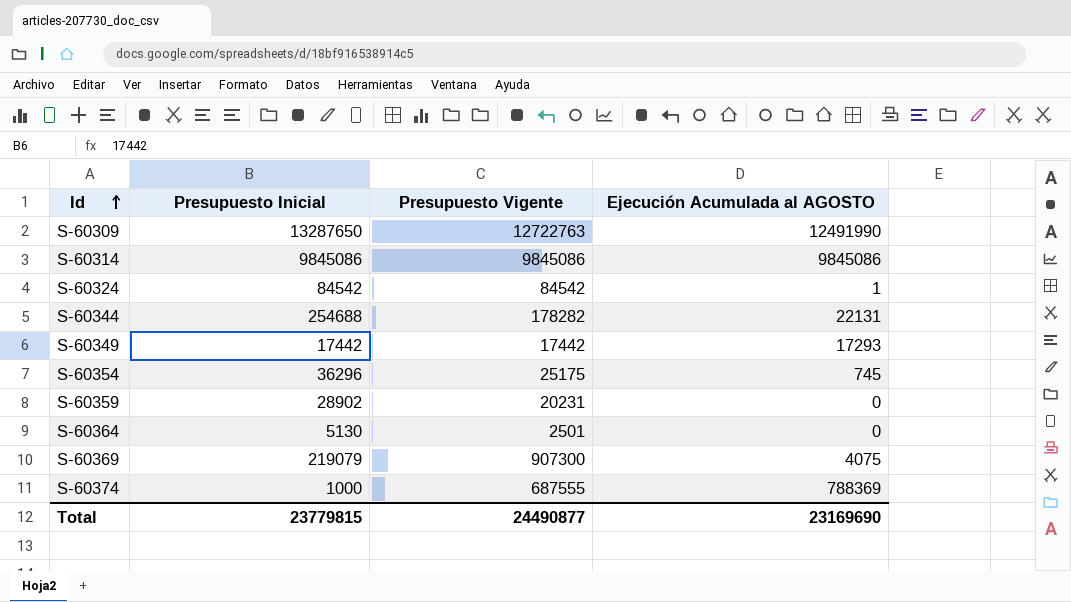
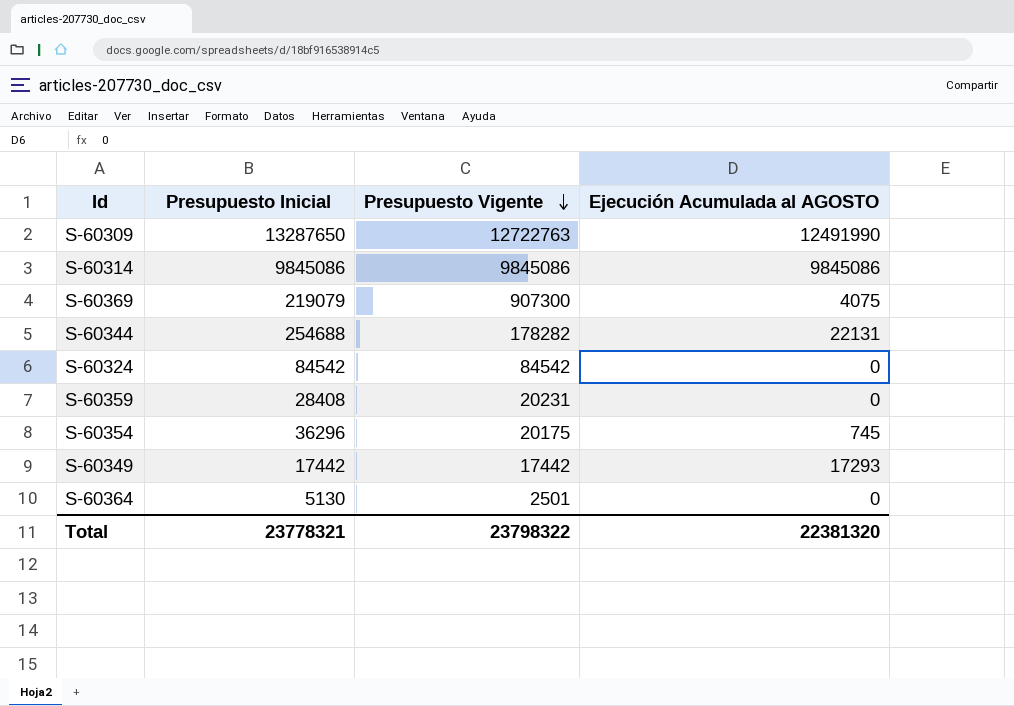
row order: Id ascending -> Presupuesto Vigente descending
row S-60374: 1000 | 687555 | 788369 -> none
S-60324 | Ejecución Acumulada al AGOSTO: 1 -> 0
S-60359 | Presupuesto Inicial: 28902 -> 28408
S-60354 | Presupuesto Vigente: 25175 -> 20175
Total | Presupuesto Inicial: 23779815 -> 23778321
Total | Presupuesto Vigente: 24490877 -> 23798322
Total | Ejecución Acumulada al AGOSTO: 23169690 -> 22381320

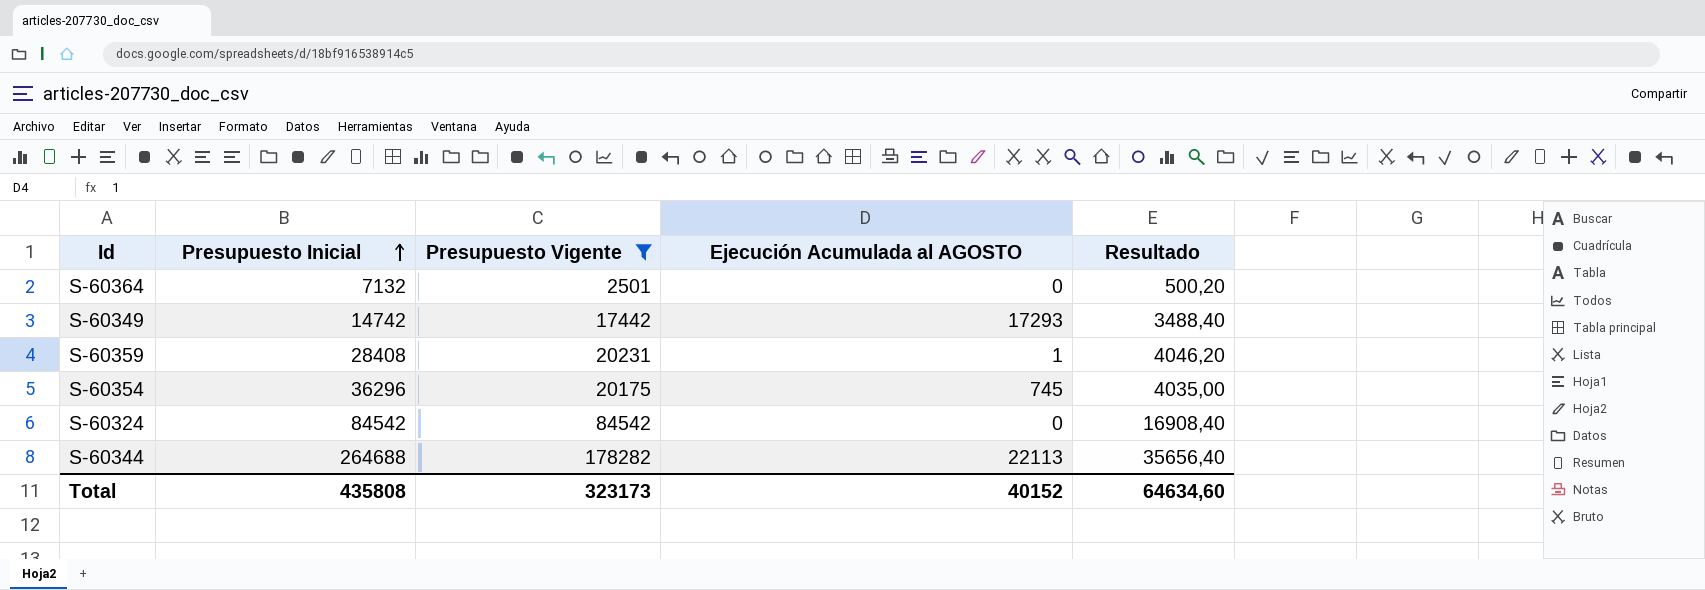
filter: none -> Presupuesto Vigente <= 178282
row order: Presupuesto Vigente descending -> Presupuesto Inicial ascending
column Resultado | formula: none -> [Presupuesto Vigente] * 0,2
S-60364 | Presupuesto Inicial: 5130 -> 7132
S-60349 | Presupuesto Inicial: 17442 -> 14742
S-60359 | Ejecución Acumulada al AGOSTO: 0 -> 1
S-60344 | Presupuesto Inicial: 254688 -> 264688
S-60344 | Ejecución Acumulada al AGOSTO: 22131 -> 22113
Total | Presupuesto Inicial: 23778321 -> 435808
Total | Presupuesto Vigente: 23798322 -> 323173
Total | Ejecución Acumulada al AGOSTO: 22381320 -> 40152

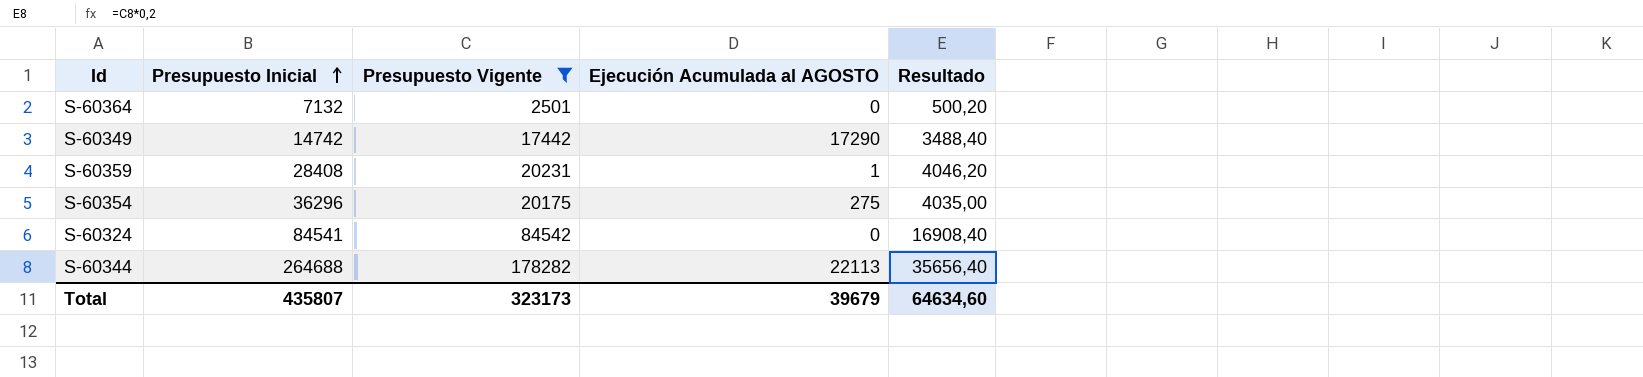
S-60349 | Ejecución Acumulada al AGOSTO: 17293 -> 17290
S-60354 | Ejecución Acumulada al AGOSTO: 745 -> 275
S-60324 | Presupuesto Inicial: 84542 -> 84541
Total | Presupuesto Inicial: 435808 -> 435807
Total | Ejecución Acumulada al AGOSTO: 40152 -> 39679

